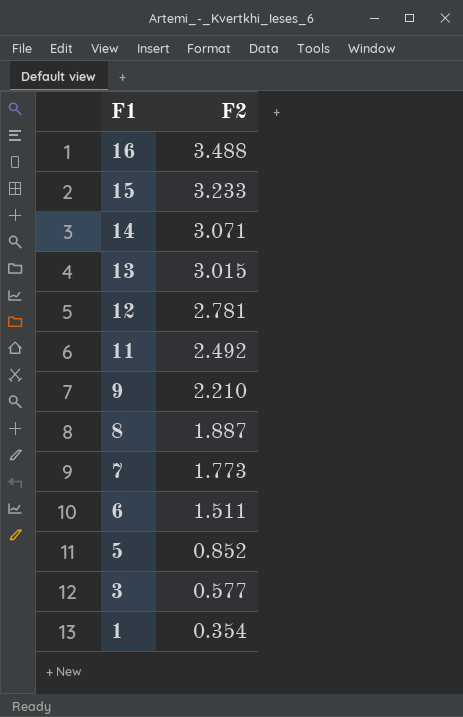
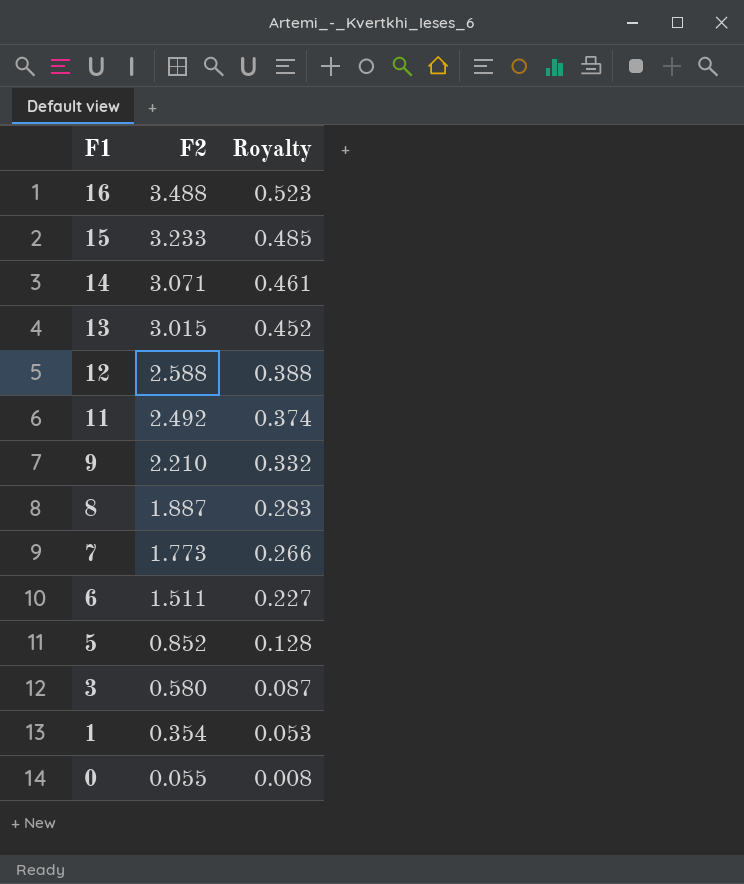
column Royalty | formula: none -> [F2] * 0.15
12 | F2: 2.781 -> 2.588
3 | F2: 0.577 -> 0.580
row 0: none -> 0.055 | 0.008

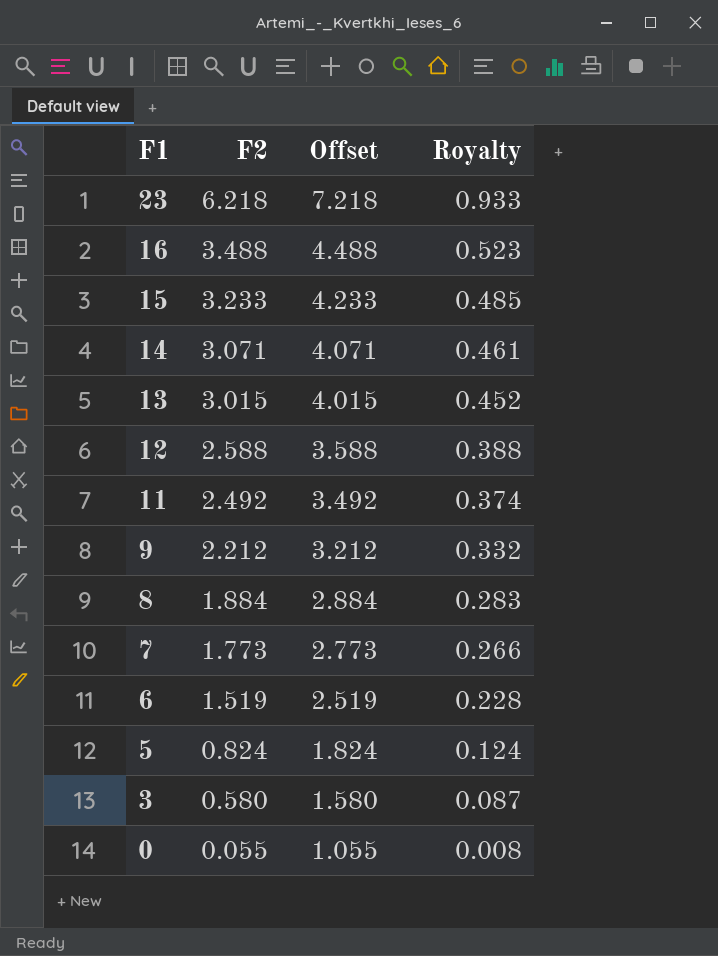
column Offset | formula: none -> [F2] + 1
row 1: 0.354 | 0.053 -> none
row 23: none -> 6.218 | 7.218 | 0.933
9 | F2: 2.210 -> 2.212
8 | F2: 1.887 -> 1.884
6 | F2: 1.511 -> 1.519
6 | Royalty: 0.227 -> 0.228
5 | F2: 0.852 -> 0.824
5 | Royalty: 0.128 -> 0.124

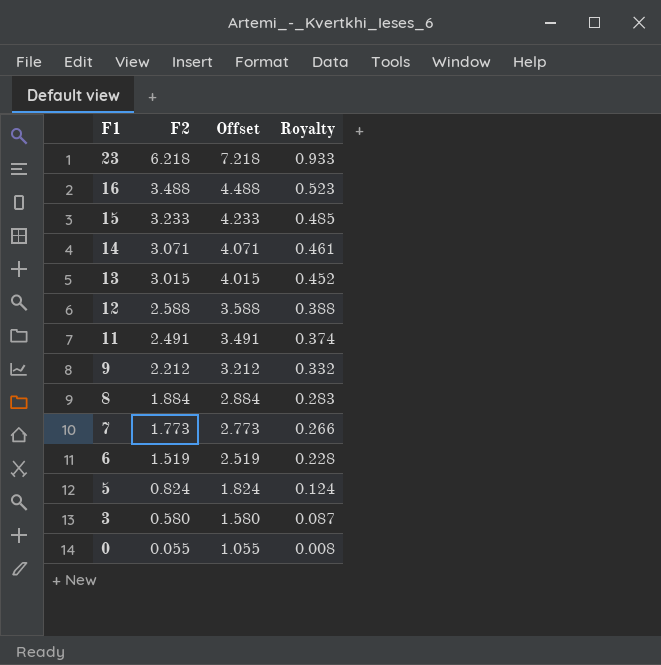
11 | F2: 2.492 -> 2.491
11 | Offset: 3.492 -> 3.491

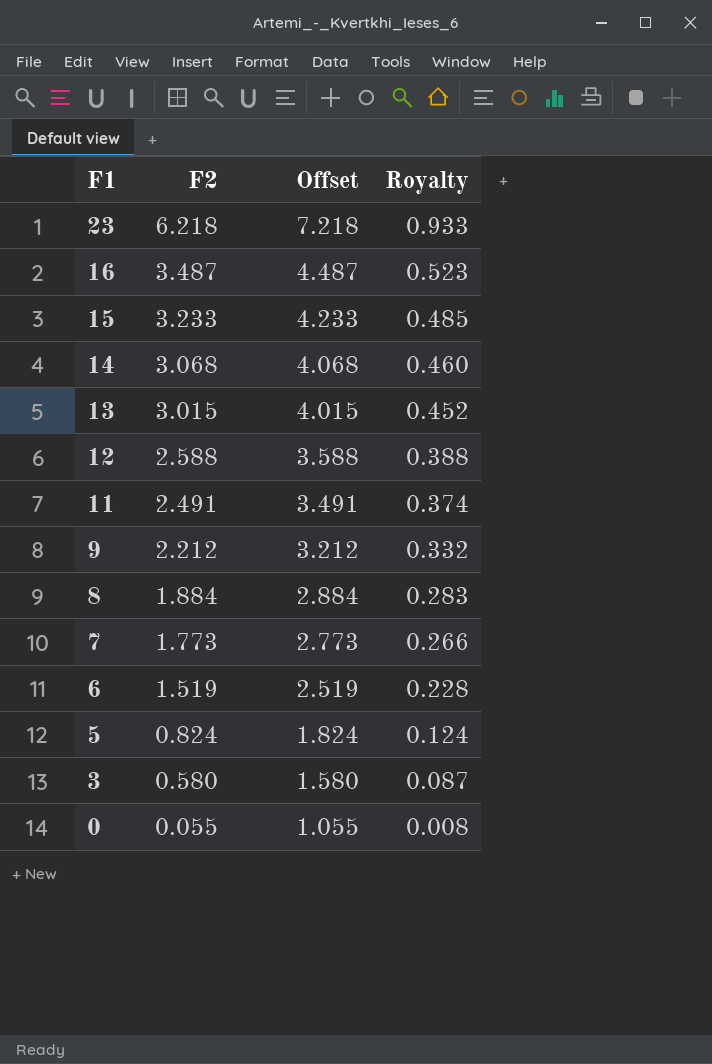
16 | F2: 3.488 -> 3.487
16 | Offset: 4.488 -> 4.487
14 | F2: 3.071 -> 3.068
14 | Offset: 4.071 -> 4.068
14 | Royalty: 0.461 -> 0.460

